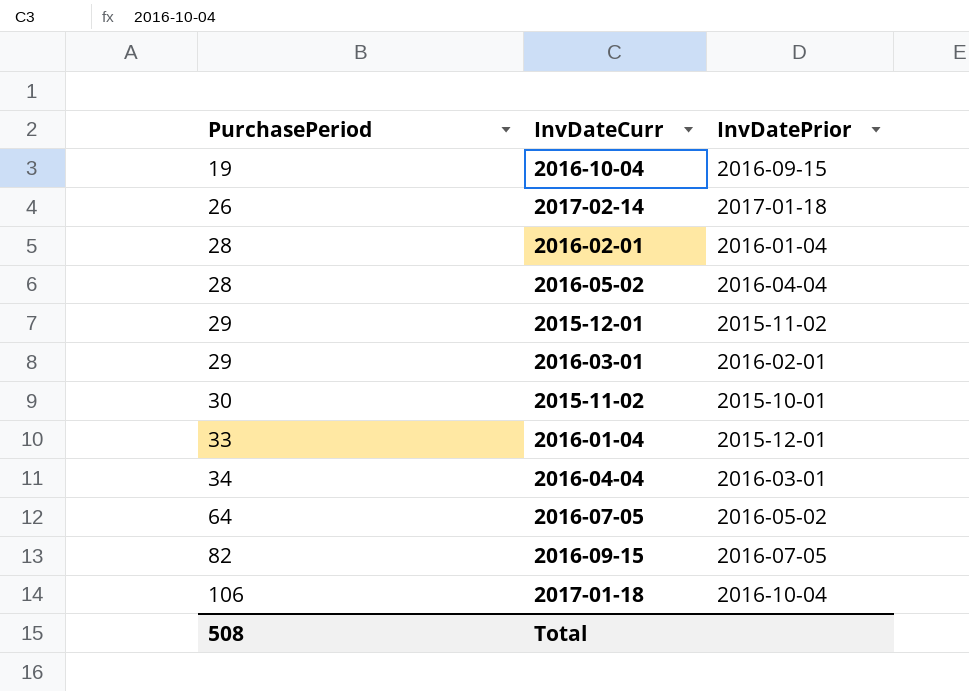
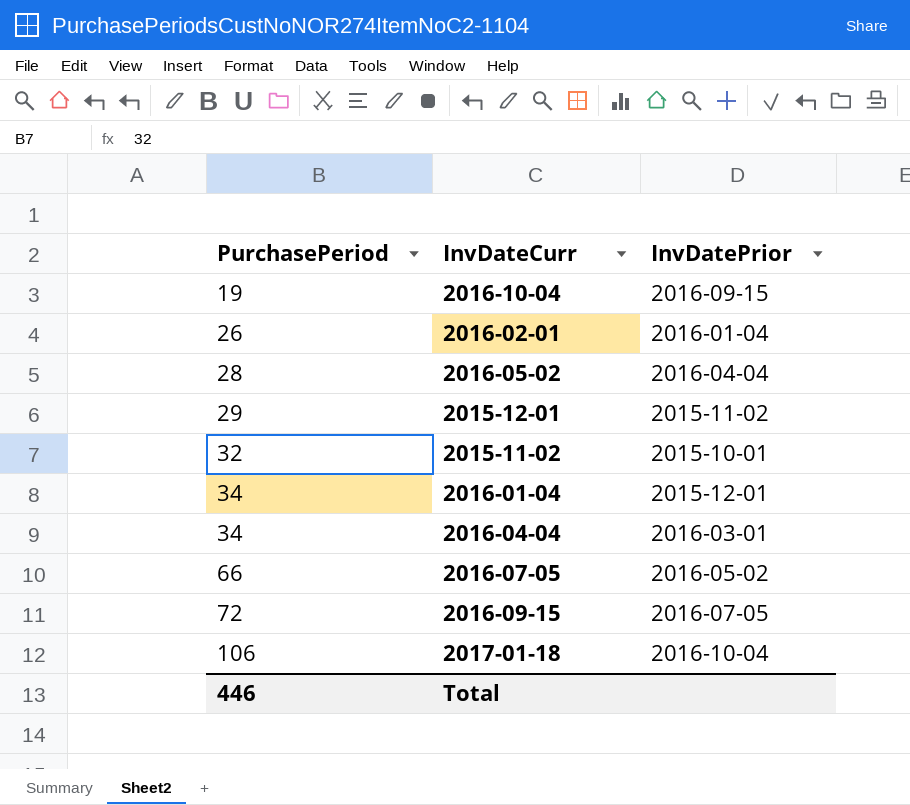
row 2017-02-14: 26 | 2017-01-18 -> none
row 2016-03-01: 29 | 2016-02-01 -> none
2016-02-01 | PurchasePeriod: 28 -> 26
2015-11-02 | PurchasePeriod: 30 -> 32
2016-01-04 | PurchasePeriod: 33 -> 34
2016-07-05 | PurchasePeriod: 64 -> 66
2016-09-15 | PurchasePeriod: 82 -> 72
Total | PurchasePeriod: 508 -> 446

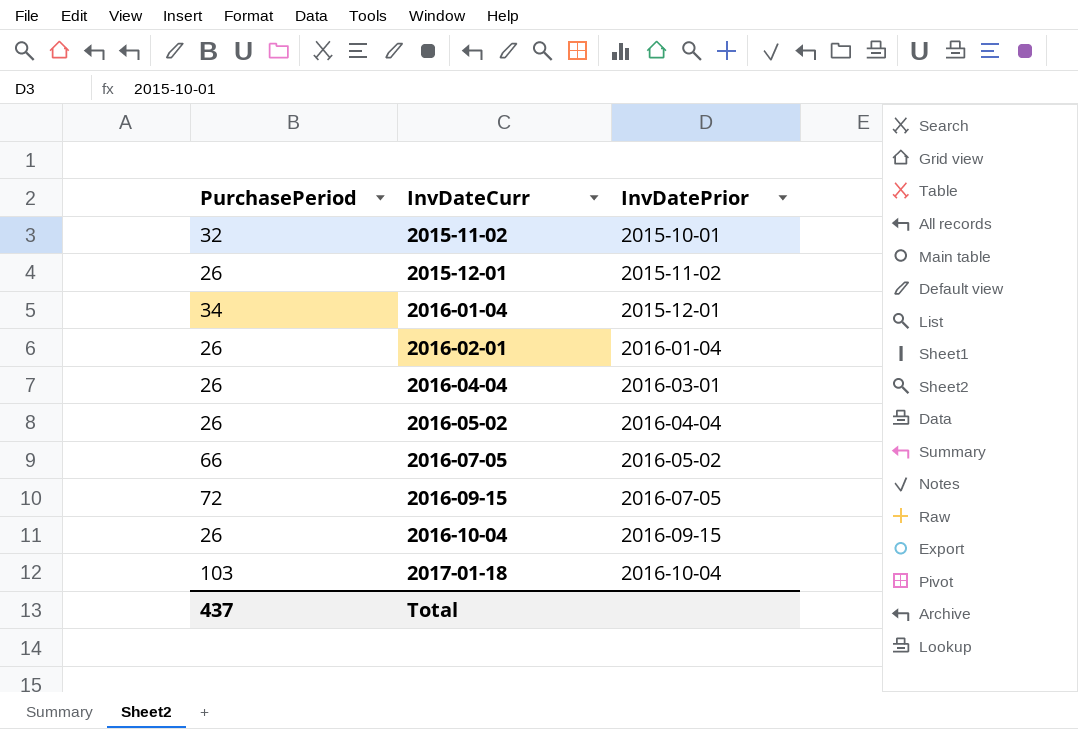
row order: PurchasePeriod ascending -> InvDateCurr ascending
2015-12-01 | PurchasePeriod: 29 -> 26
2016-04-04 | PurchasePeriod: 34 -> 26
2016-05-02 | PurchasePeriod: 28 -> 26
2016-10-04 | PurchasePeriod: 19 -> 26
2017-01-18 | PurchasePeriod: 106 -> 103
Total | PurchasePeriod: 446 -> 437

